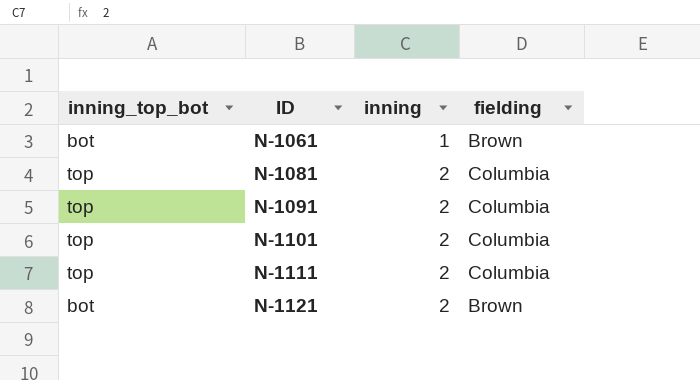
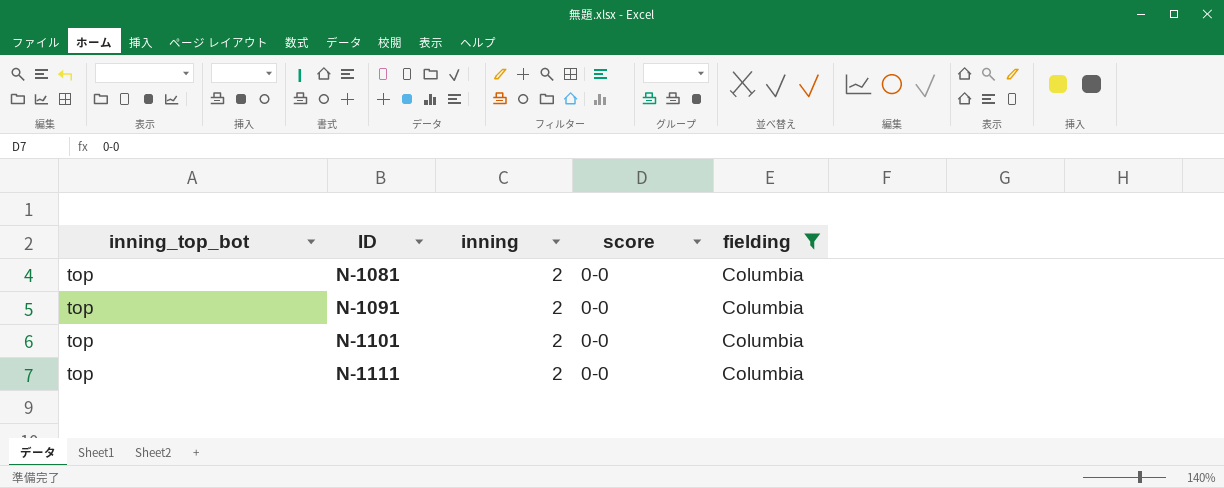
filter: none -> fielding = Columbia
column score | position: none -> 4

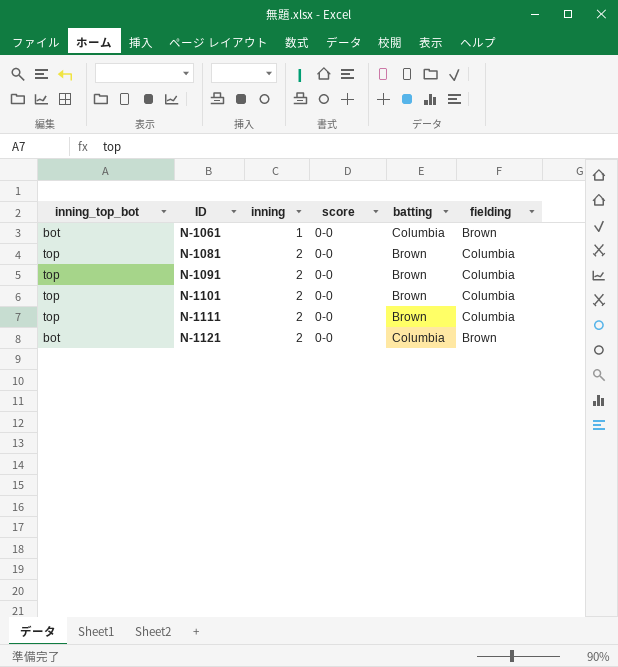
filter: fielding = Columbia -> none
column batting | position: none -> 5

